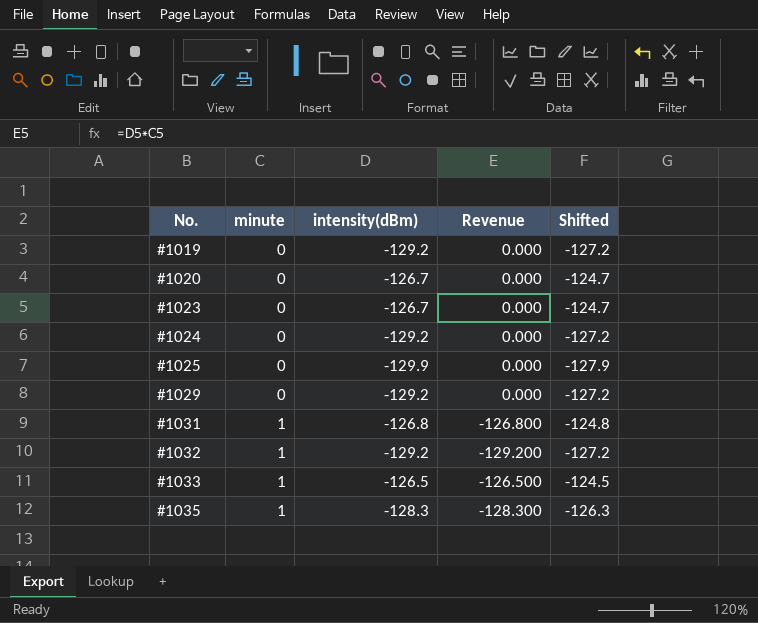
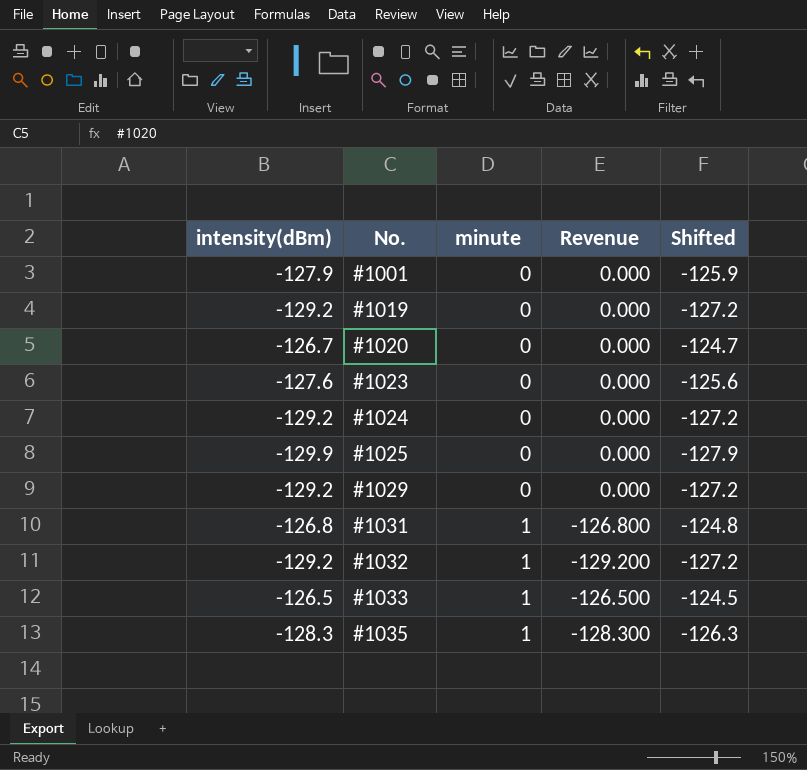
column intensity(dBm) | position: 3 -> 1
row #1001: none -> -127.9 | 0 | 0.000 | -125.9
#1023 | intensity(dBm): -126.7 -> -127.6
#1023 | Shifted: -124.7 -> -125.6

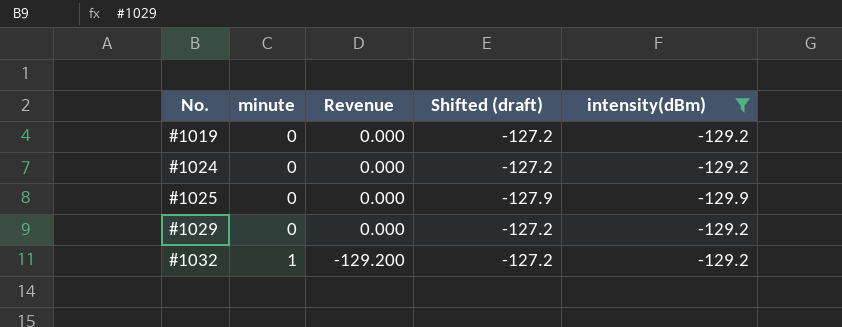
filter: none -> intensity(dBm) <= -129.2
column name: Shifted -> Shifted (draft)
column intensity(dBm) | position: 1 -> 5

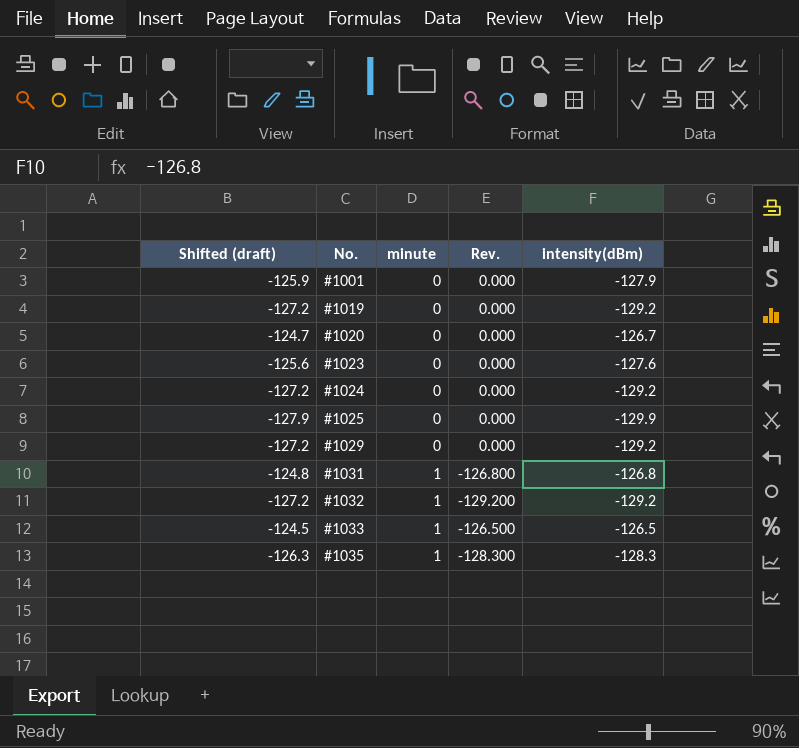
filter: intensity(dBm) <= -129.2 -> none
column Shifted (draft) | position: 4 -> 1
column name: Revenue -> Rev.

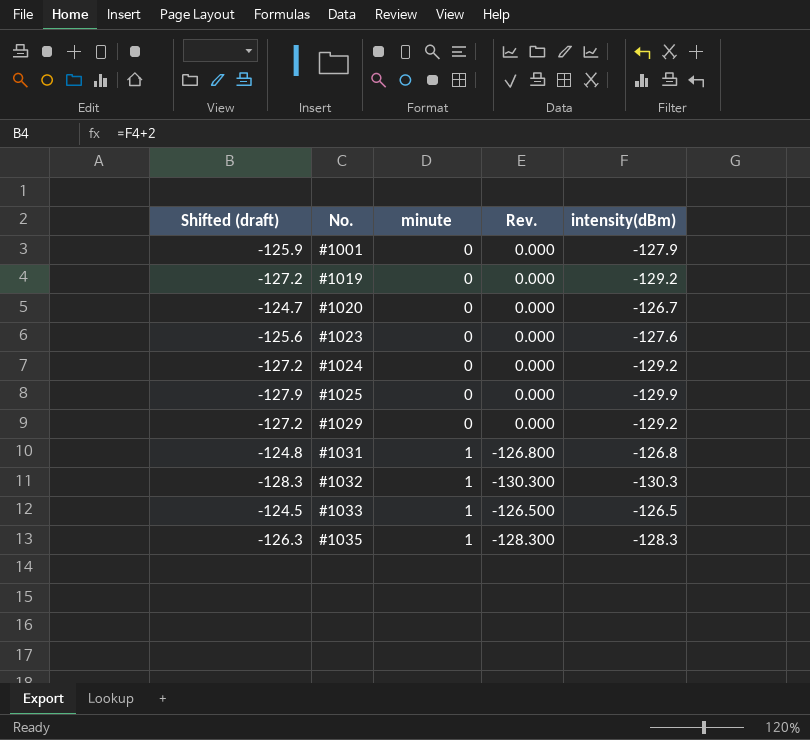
#1032 | Shifted (draft): -127.2 -> -128.3
#1032 | Rev.: -129.200 -> -130.300
#1032 | intensity(dBm): -129.2 -> -130.3

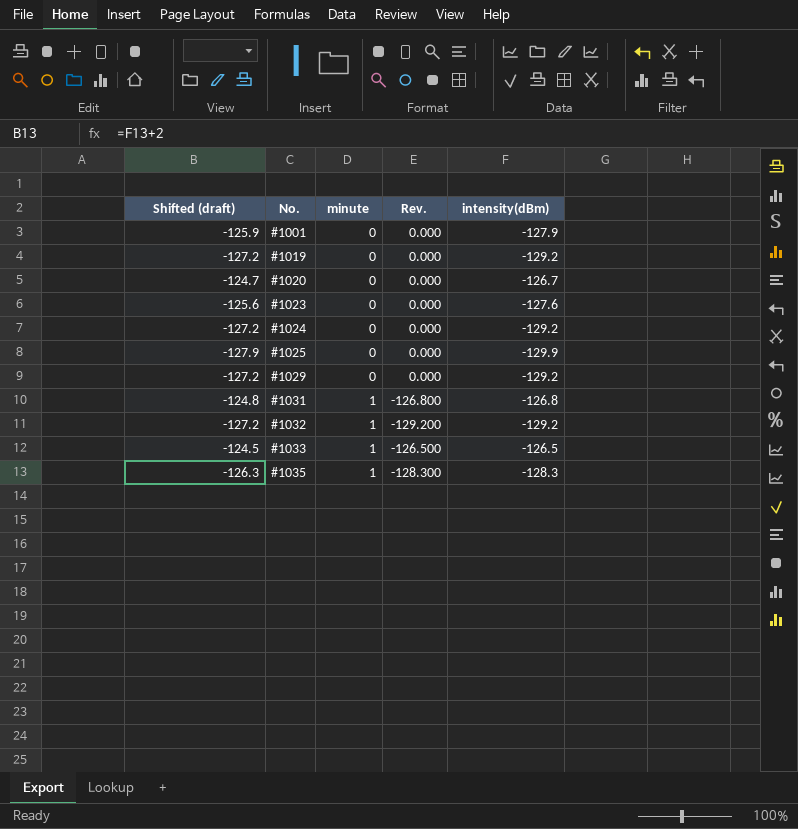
#1032 | Shifted (draft): -128.3 -> -127.2
#1032 | Rev.: -130.300 -> -129.200
#1032 | intensity(dBm): -130.3 -> -129.2

